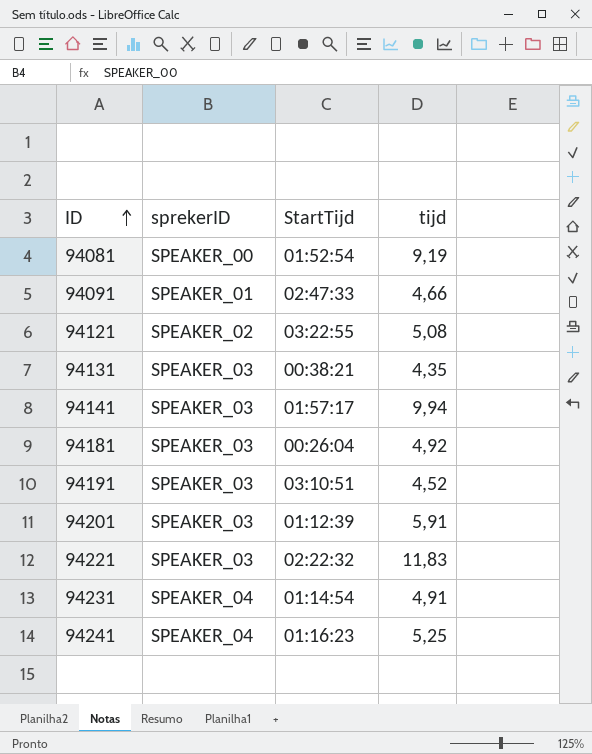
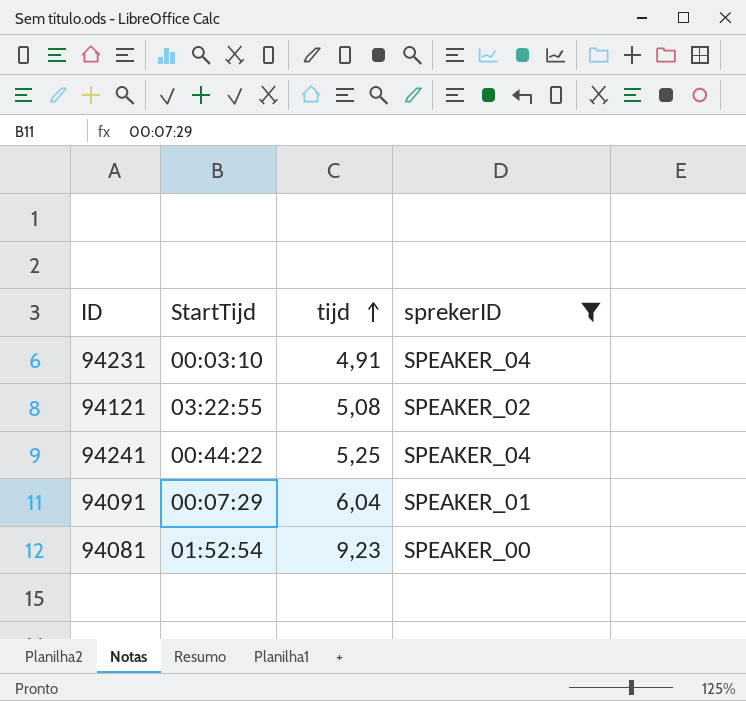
filter: none -> sprekerID != SPEAKER_03
row order: ID ascending -> tijd ascending
column sprekerID | position: 2 -> 4
94231 | StartTijd: 01:14:54 -> 00:03:10
94241 | StartTijd: 01:16:23 -> 00:44:22
94091 | StartTijd: 02:47:33 -> 00:07:29
94091 | tijd: 4,66 -> 6,04
94081 | tijd: 9,19 -> 9,23

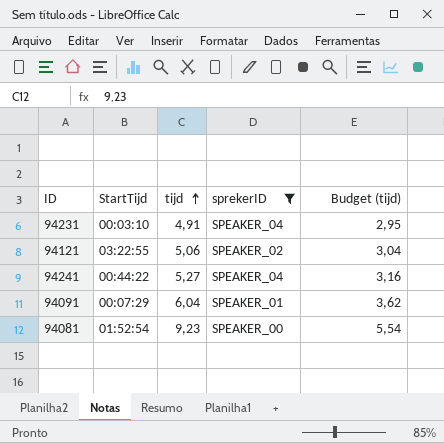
column Budget (tijd) | formula: none -> [tijd] * 0,6
94121 | tijd: 5,08 -> 5,06
94241 | tijd: 5,25 -> 5,27

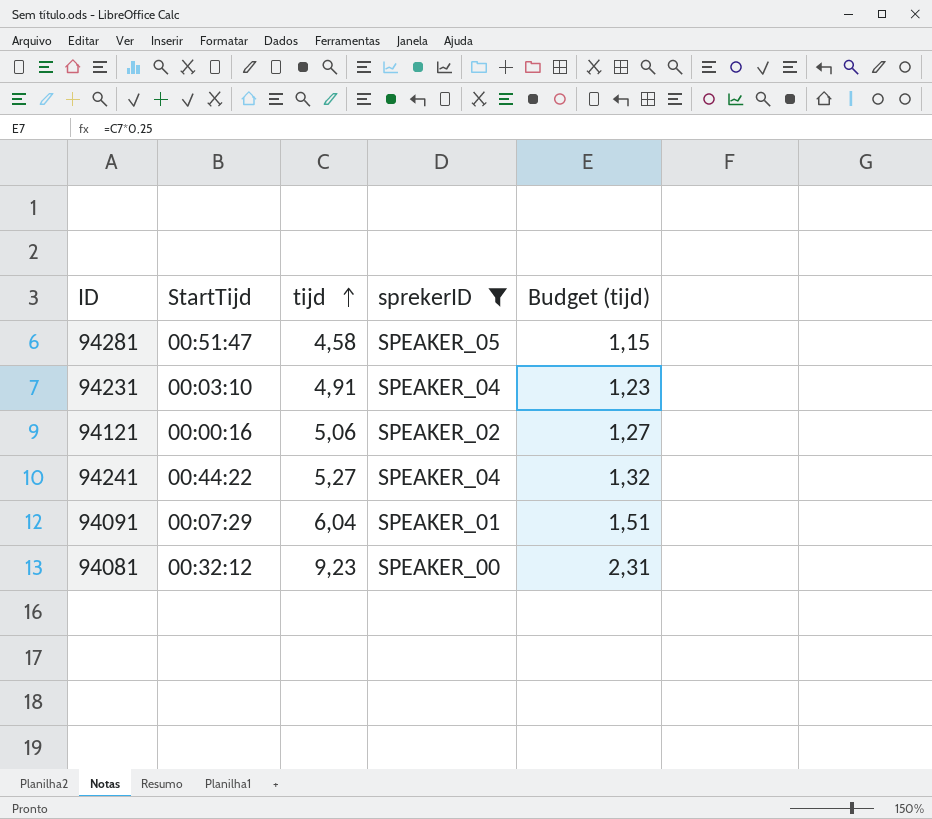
column Budget (tijd) | formula: [tijd] * 0,6 -> [tijd] * 0,25
row 94281: none -> 00:51:47 | 4,58 | SPEAKER_05 | 1,15
94121 | StartTijd: 03:22:55 -> 00:00:16
94081 | StartTijd: 01:52:54 -> 00:32:12

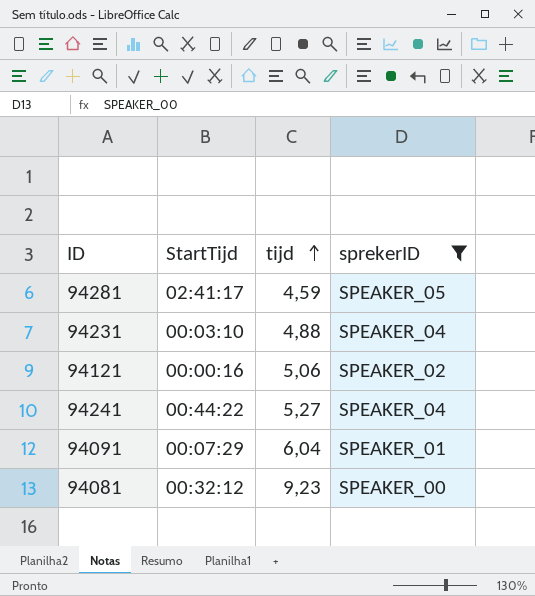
column Budget (tijd) | formula: [tijd] * 0,25 -> none
94281 | StartTijd: 00:51:47 -> 02:41:17
94281 | tijd: 4,58 -> 4,59
94231 | tijd: 4,91 -> 4,88

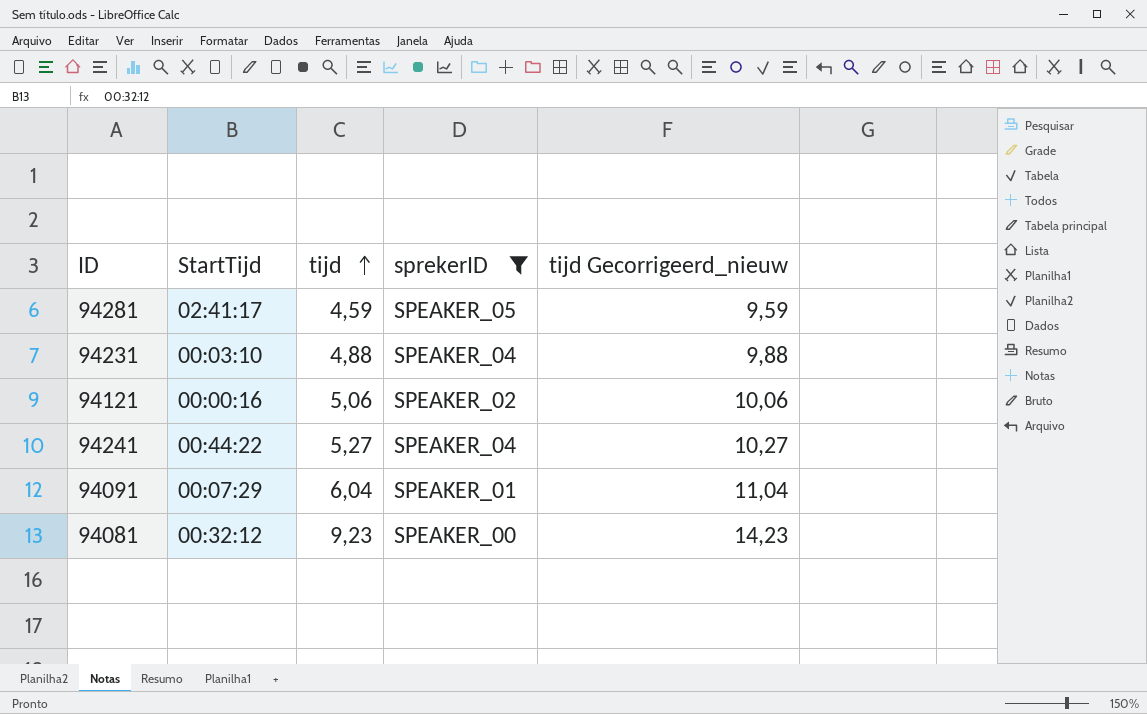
column tijd Gecorrigeerd_nieuw | formula: none -> [tijd] + 5

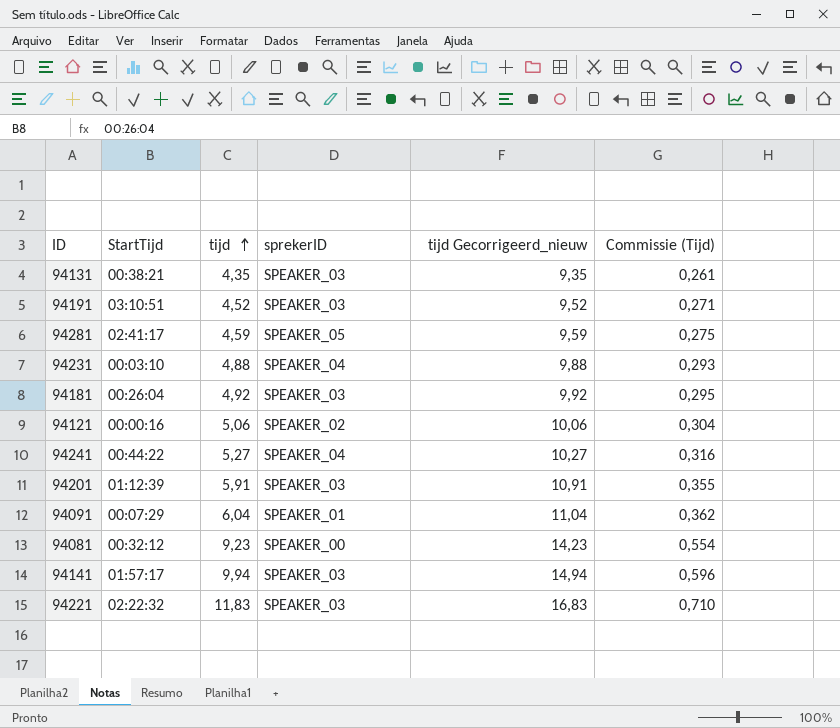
filter: sprekerID != SPEAKER_03 -> none
column Commissie (Tijd) | formula: none -> [tijd] * 0,06

